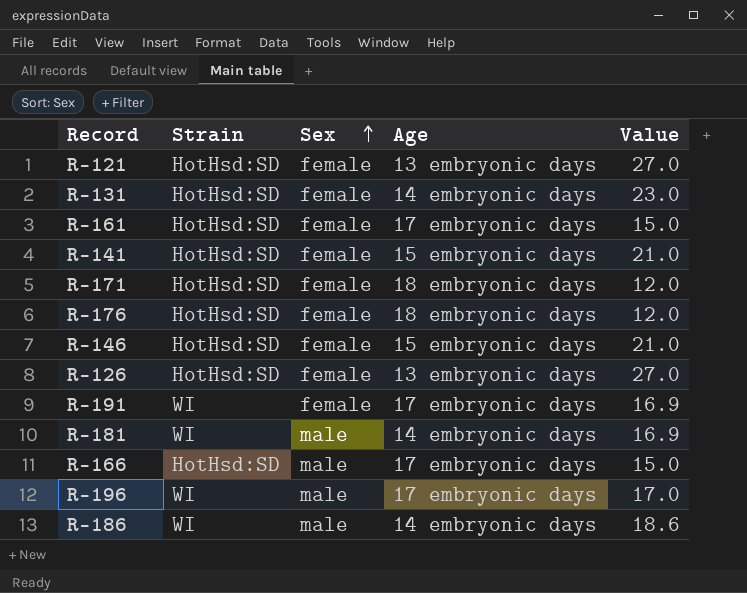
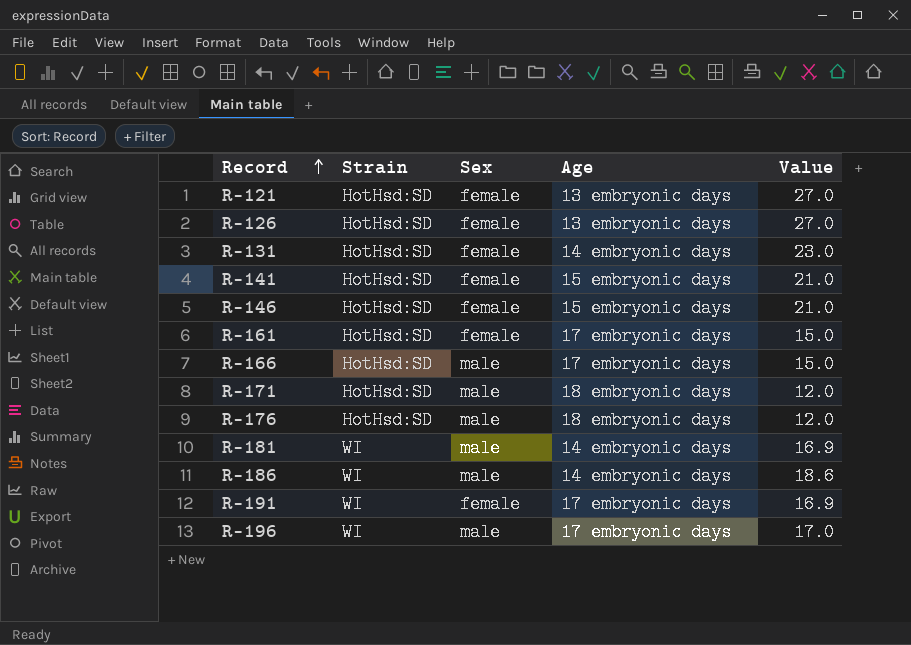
row order: Sex ascending -> Record ascending
R-171 | Sex: female -> male
R-176 | Sex: female -> male

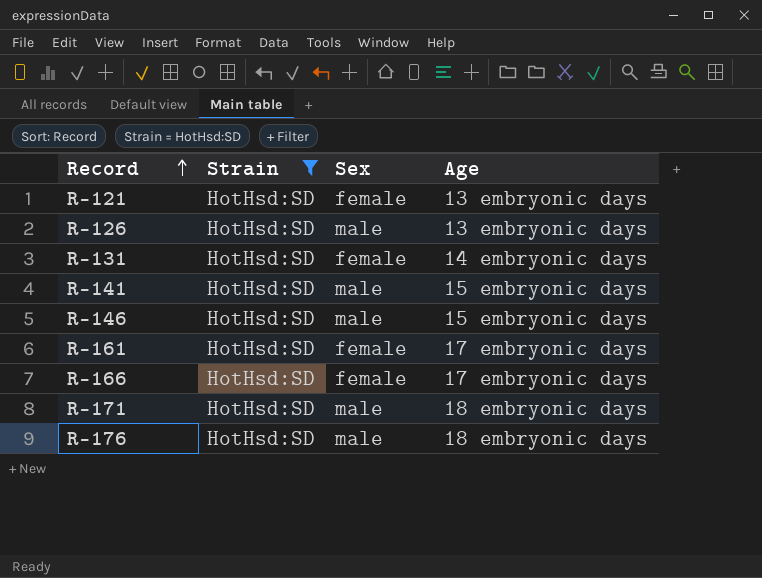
filter: none -> Strain = HotHsd:SD
column Value | position: 5 -> none
R-126 | Sex: female -> male
R-141 | Sex: female -> male
R-146 | Sex: female -> male
R-166 | Sex: male -> female

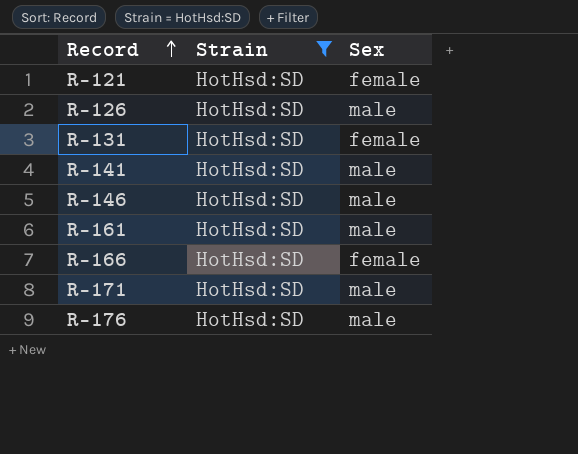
column Age | position: 4 -> none
R-161 | Sex: female -> male

